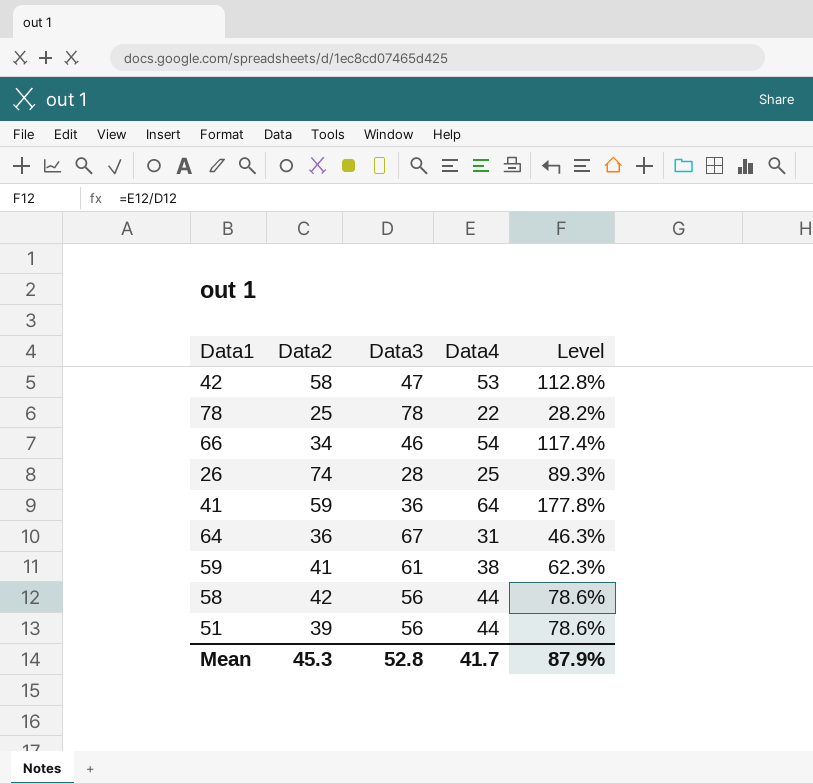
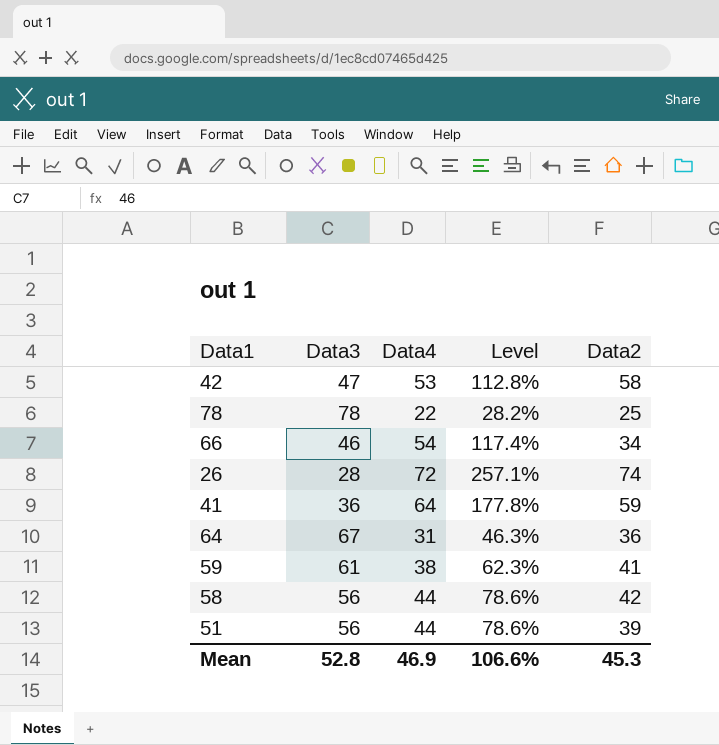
column Data2 | position: 2 -> 5
26 | Data4: 25 -> 72
26 | Level: 89.3% -> 257.1%
Mean | Data4: 41.7 -> 46.9
Mean | Level: 87.9% -> 106.6%

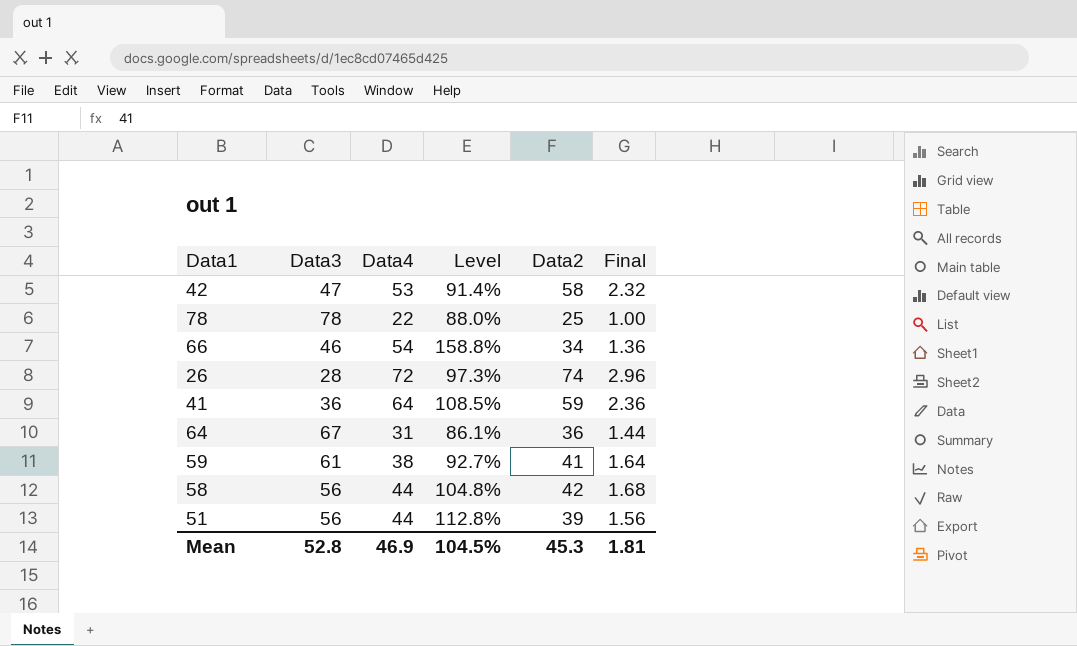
column Level | formula: [Data4] / [Data3] -> [Data4] / [Data2]
column Final | formula: none -> [Data2] * 0.04
Mean | Level: 106.6% -> 104.5%

